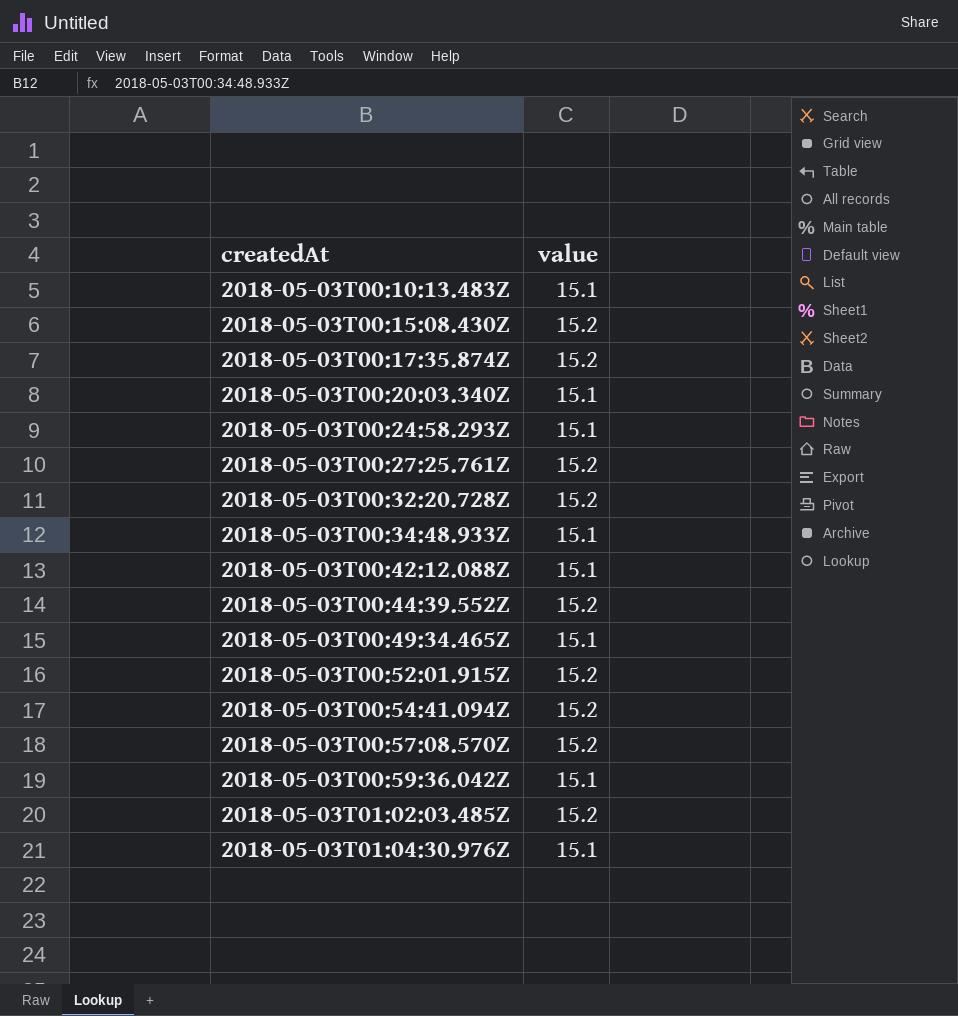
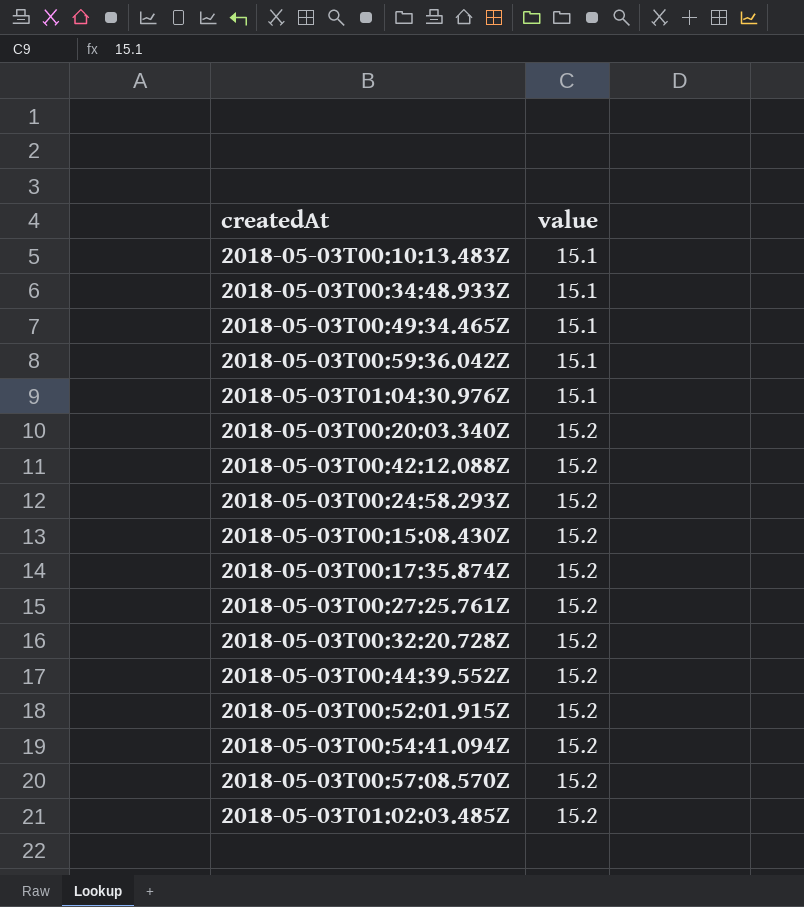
row order: createdAt ascending -> value ascending
2018-05-03T00:20:03.340Z | value: 15.1 -> 15.2
2018-05-03T00:42:12.088Z | value: 15.1 -> 15.2
2018-05-03T00:24:58.293Z | value: 15.1 -> 15.2

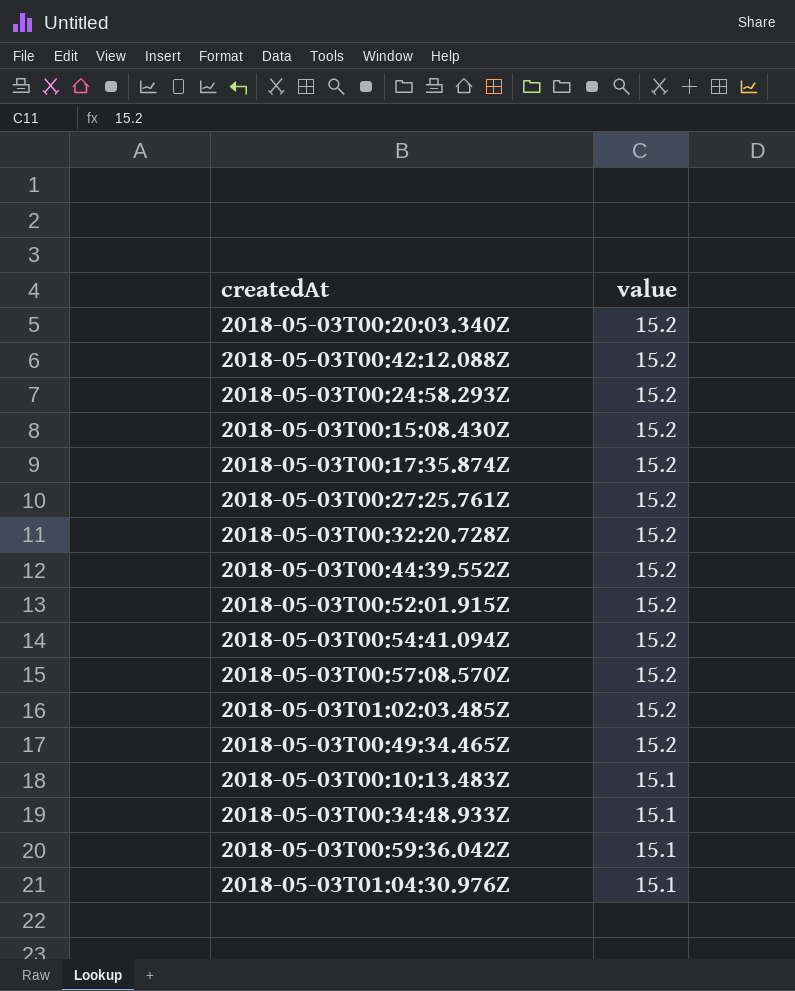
row order: value ascending -> value descending
2018-05-03T00:49:34.465Z | value: 15.1 -> 15.2

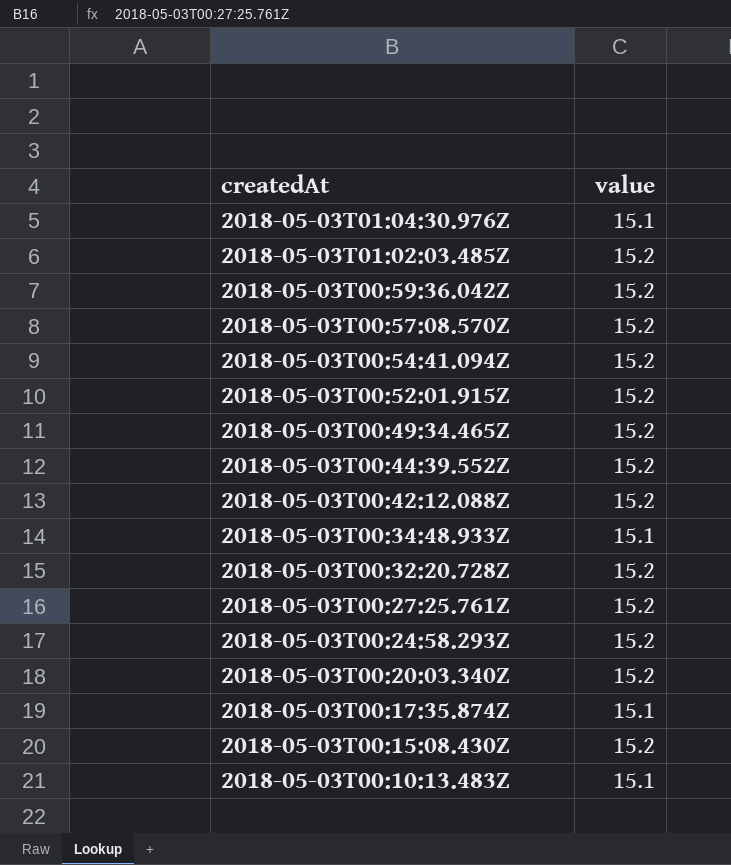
row order: value descending -> createdAt descending
2018-05-03T00:59:36.042Z | value: 15.1 -> 15.2
2018-05-03T00:17:35.874Z | value: 15.2 -> 15.1

